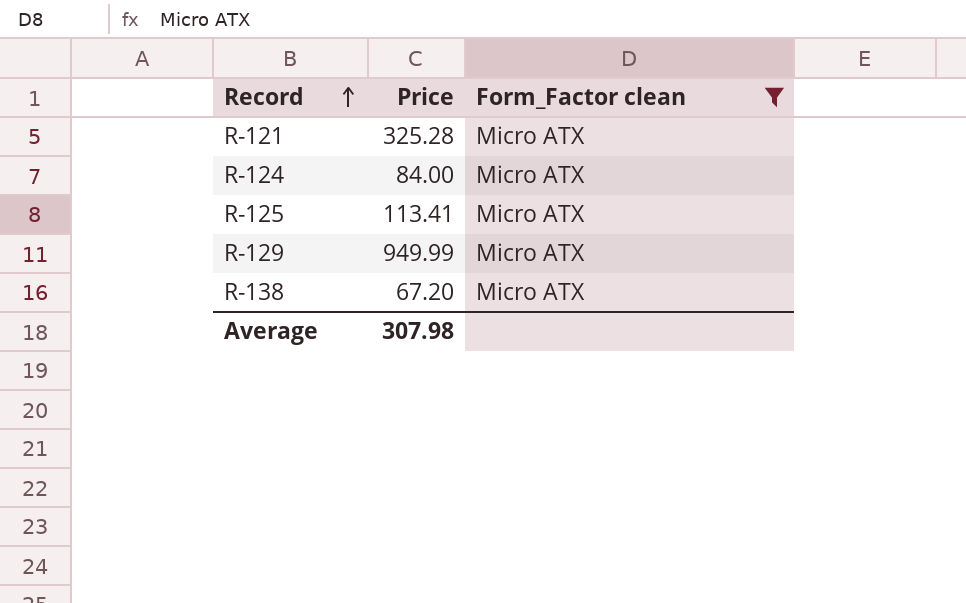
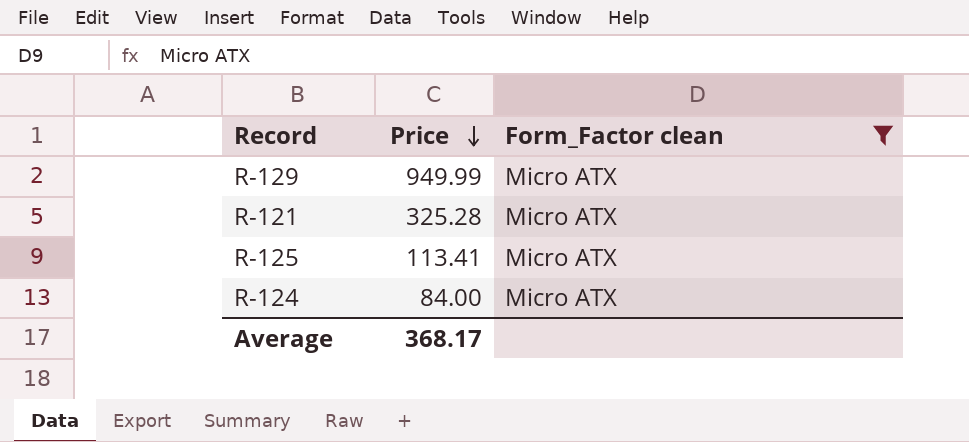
row order: Record ascending -> Price descending
row R-138: 67.20 | Micro ATX -> none
Average | Price: 307.98 -> 368.17

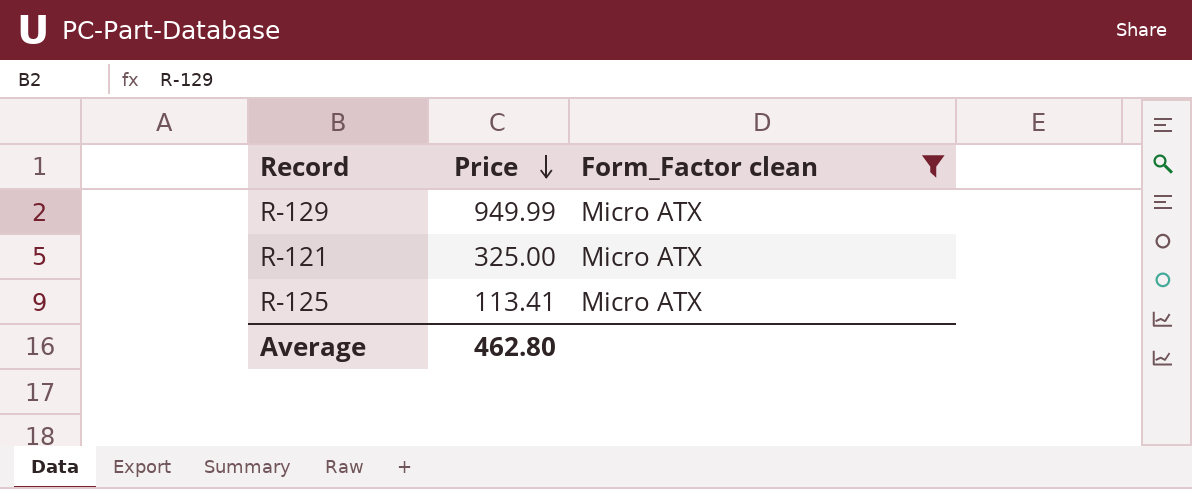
row R-124: 84.00 | Micro ATX -> none
R-121 | Price: 325.28 -> 325.00
Average | Price: 368.17 -> 462.80

